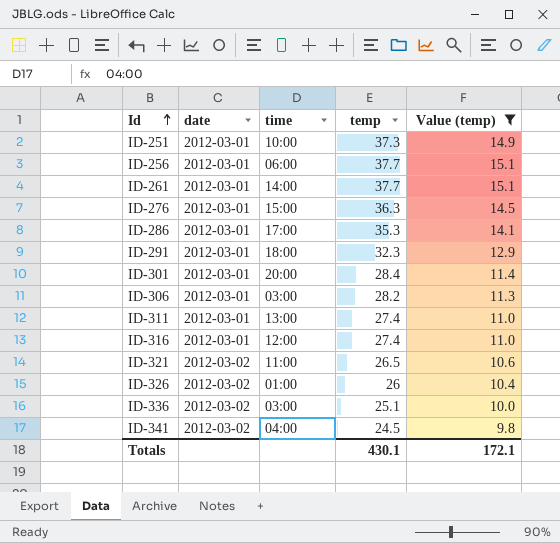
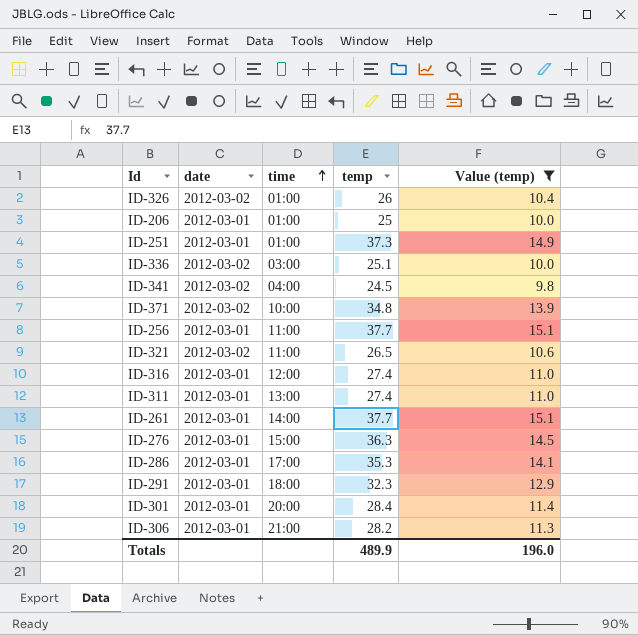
row order: Id ascending -> time ascending
row ID-206: none -> 2012-03-01 | 01:00 | 25 | 10.0
ID-251 | time: 10:00 -> 01:00
row ID-371: none -> 2012-03-02 | 10:00 | 34.8 | 13.9
ID-256 | time: 06:00 -> 11:00
ID-306 | time: 03:00 -> 21:00
Totals | temp: 430.1 -> 489.9
Totals | Value (temp): 172.1 -> 196.0

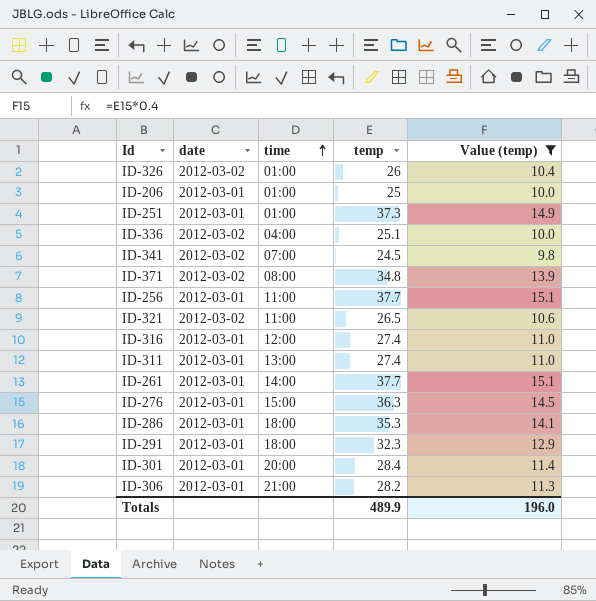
ID-336 | time: 03:00 -> 04:00
ID-341 | time: 04:00 -> 07:00
ID-371 | time: 10:00 -> 08:00
ID-286 | time: 17:00 -> 18:00

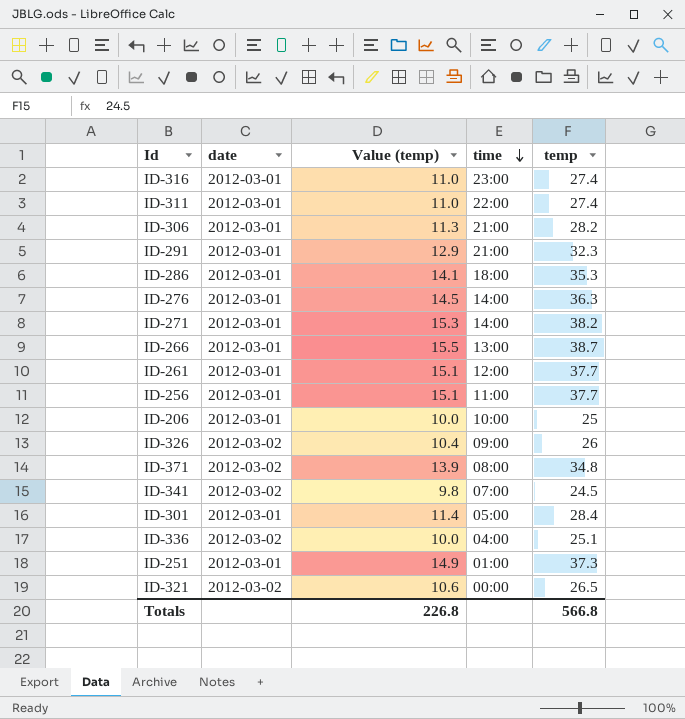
filter: Value (temp) <= 15.1 -> none
row order: time ascending -> time descending
column Value (temp) | position: 5 -> 3
ID-316 | time: 12:00 -> 23:00
ID-311 | time: 13:00 -> 22:00
ID-291 | time: 18:00 -> 21:00
ID-276 | time: 15:00 -> 14:00
ID-261 | time: 14:00 -> 12:00
ID-206 | time: 01:00 -> 10:00
ID-326 | time: 01:00 -> 09:00
ID-301 | time: 20:00 -> 05:00
ID-321 | time: 11:00 -> 00:00
Totals | Value (temp): 196.0 -> 226.8
Totals | temp: 489.9 -> 566.8

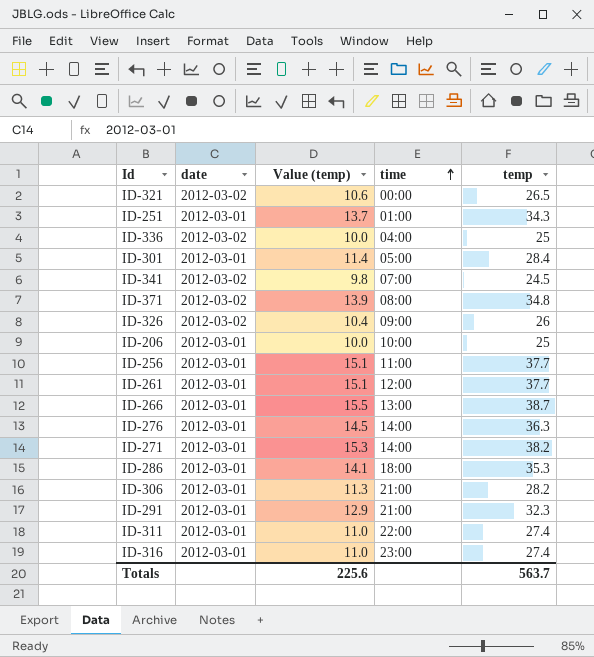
row order: time descending -> time ascending
ID-251 | Value (temp): 14.9 -> 13.7
ID-251 | temp: 37.3 -> 34.3
ID-336 | temp: 25.1 -> 25
Totals | Value (temp): 226.8 -> 225.6
Totals | temp: 566.8 -> 563.7

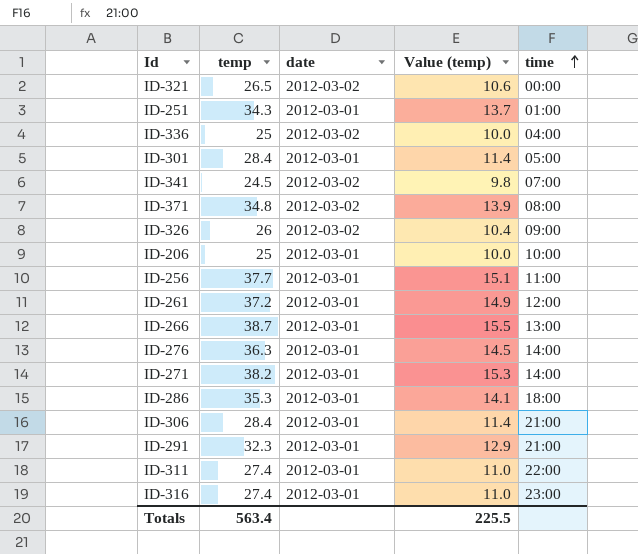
column temp | position: 5 -> 2
ID-261 | temp: 37.7 -> 37.2
ID-261 | Value (temp): 15.1 -> 14.9
ID-306 | temp: 28.2 -> 28.4
ID-306 | Value (temp): 11.3 -> 11.4
Totals | temp: 563.7 -> 563.4
Totals | Value (temp): 225.6 -> 225.5

